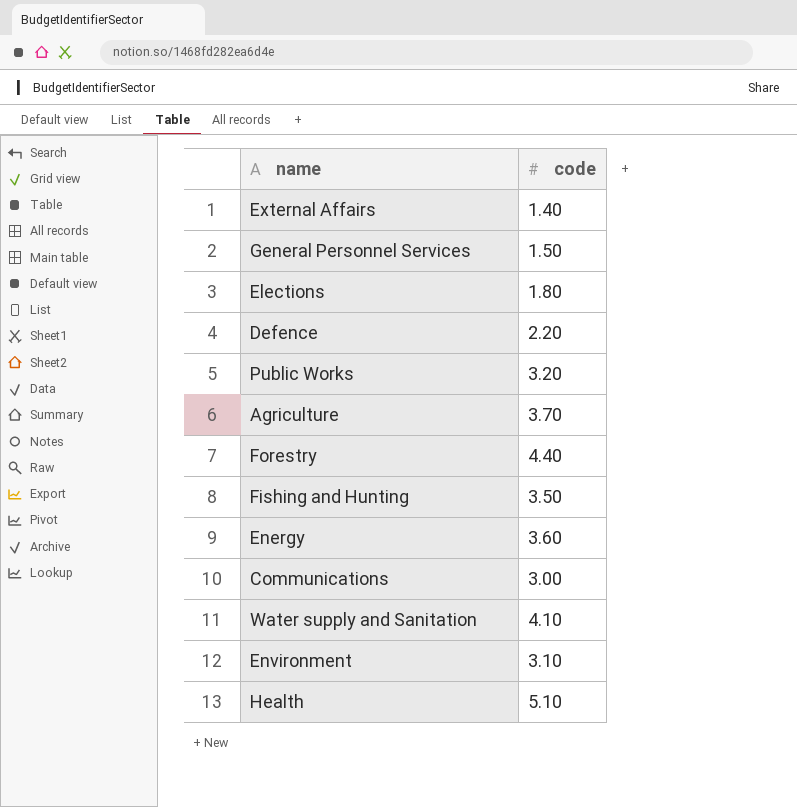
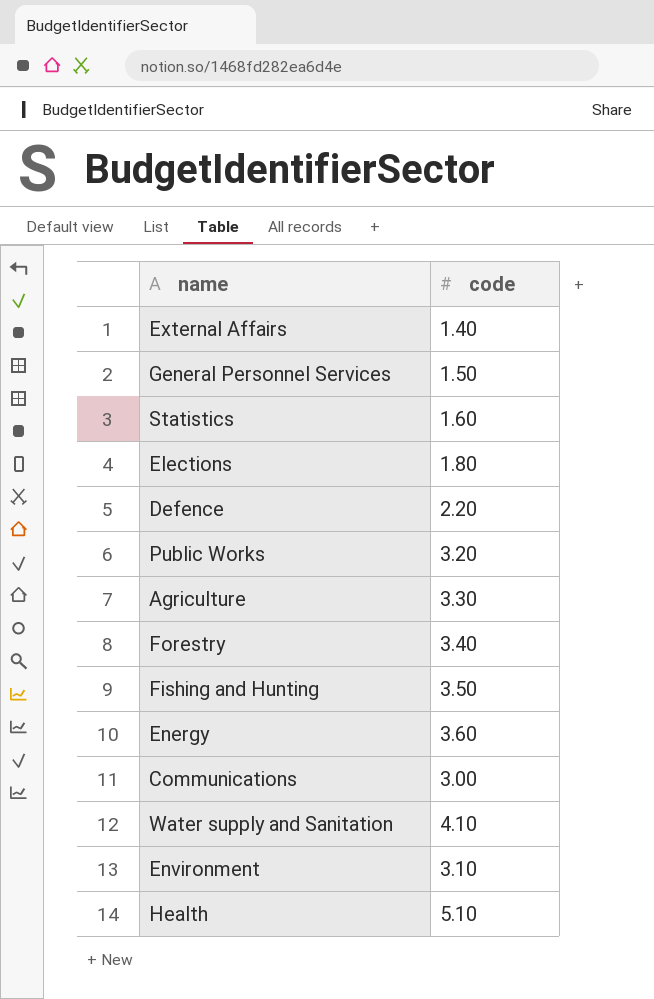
row Statistics: none -> 1.60
Agriculture | code: 3.70 -> 3.30
Forestry | code: 4.40 -> 3.40

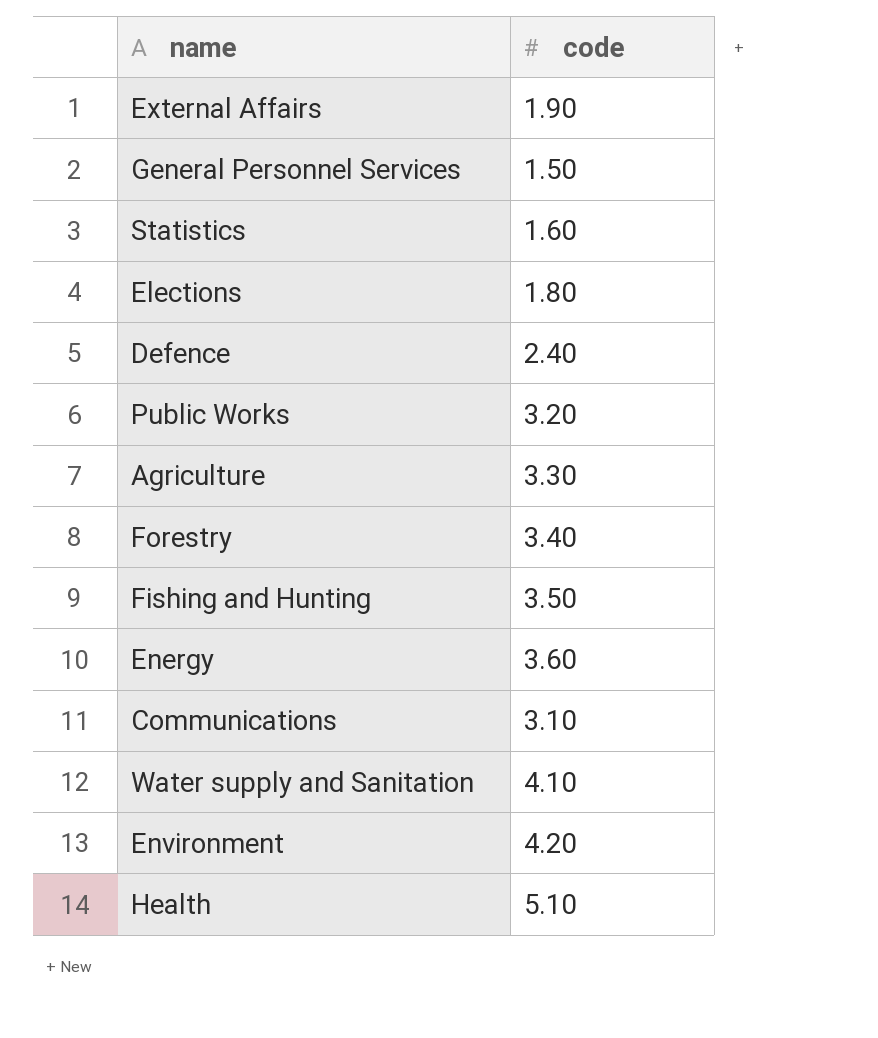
External Affairs | code: 1.40 -> 1.90
Defence | code: 2.20 -> 2.40
Communications | code: 3.00 -> 3.10
Environment | code: 3.10 -> 4.20

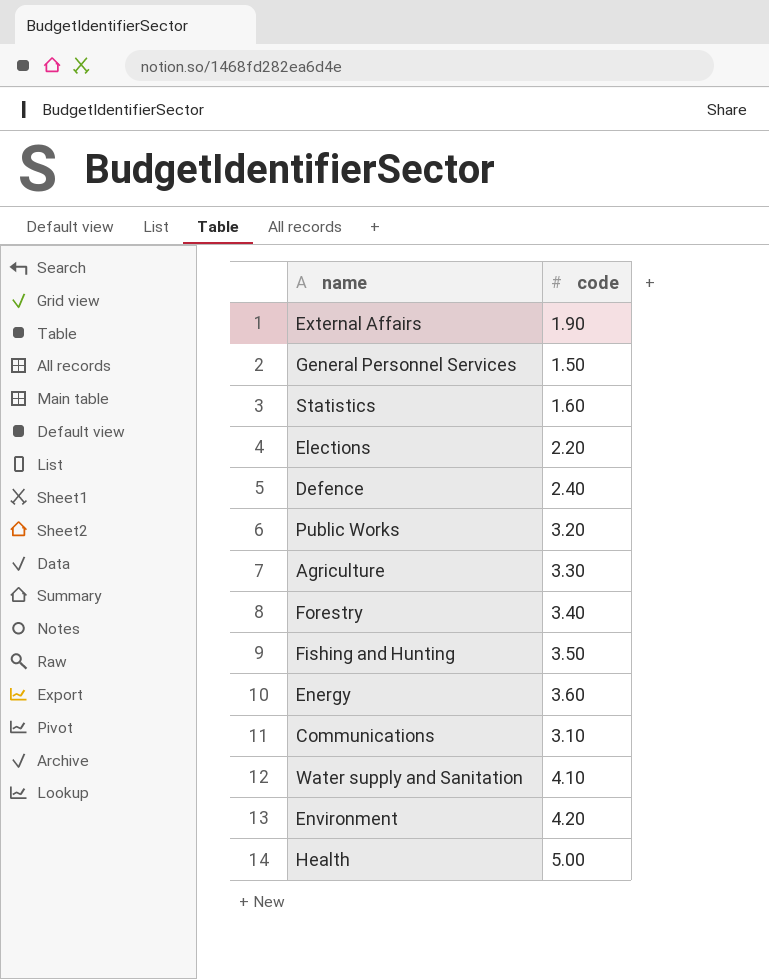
Elections | code: 1.80 -> 2.20
Health | code: 5.10 -> 5.00

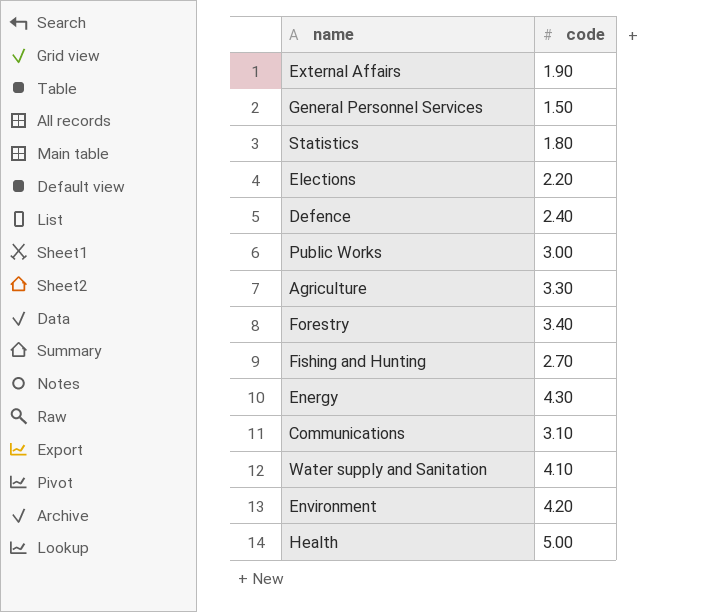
Statistics | code: 1.60 -> 1.80
Public Works | code: 3.20 -> 3.00
Fishing and Hunting | code: 3.50 -> 2.70
Energy | code: 3.60 -> 4.30

